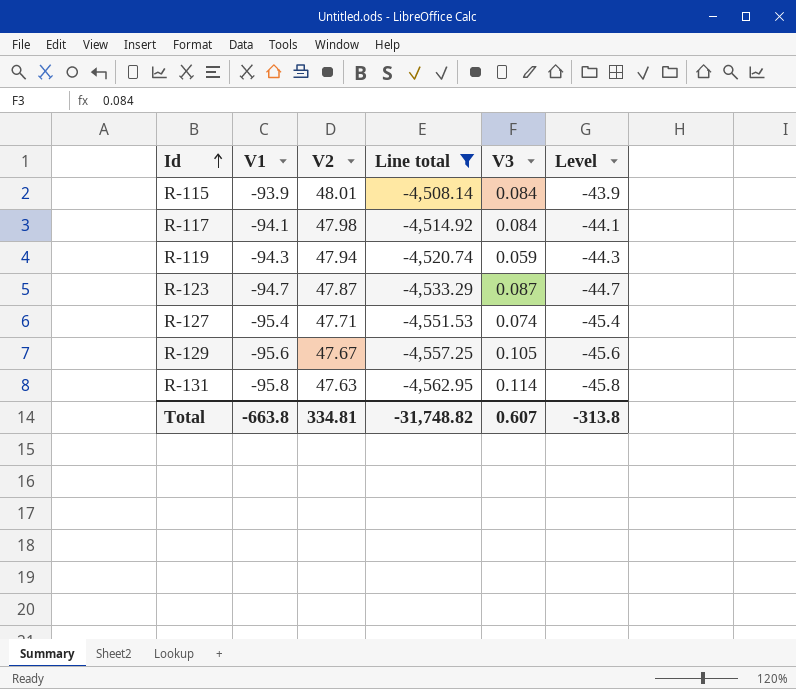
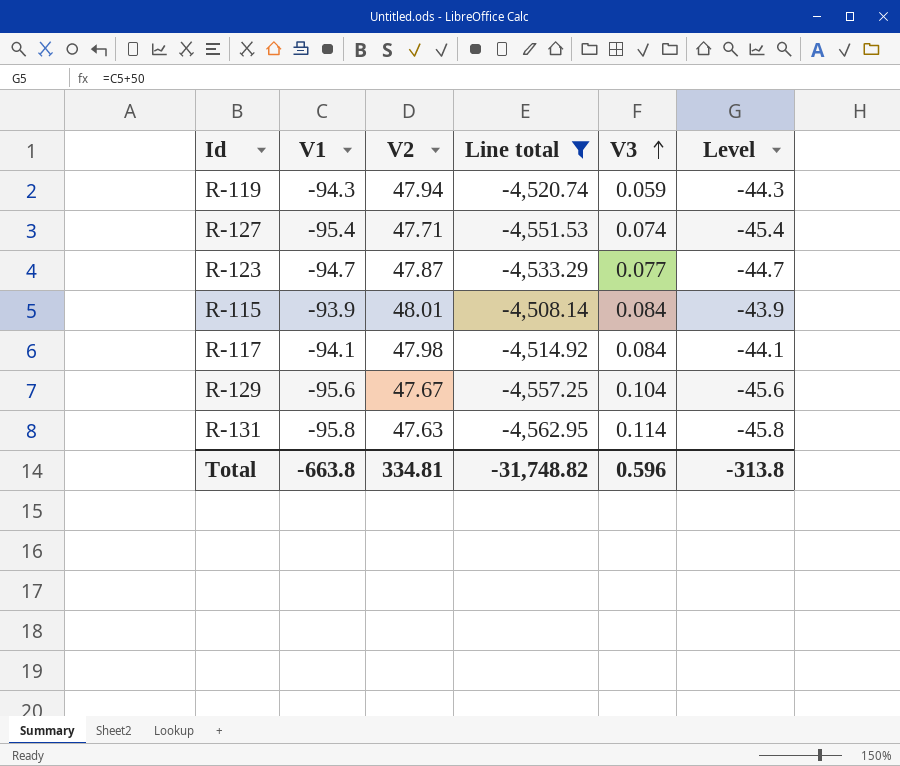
row order: Id ascending -> V3 ascending
R-123 | V3: 0.087 -> 0.077
R-129 | V3: 0.105 -> 0.104
Total | V3: 0.607 -> 0.596

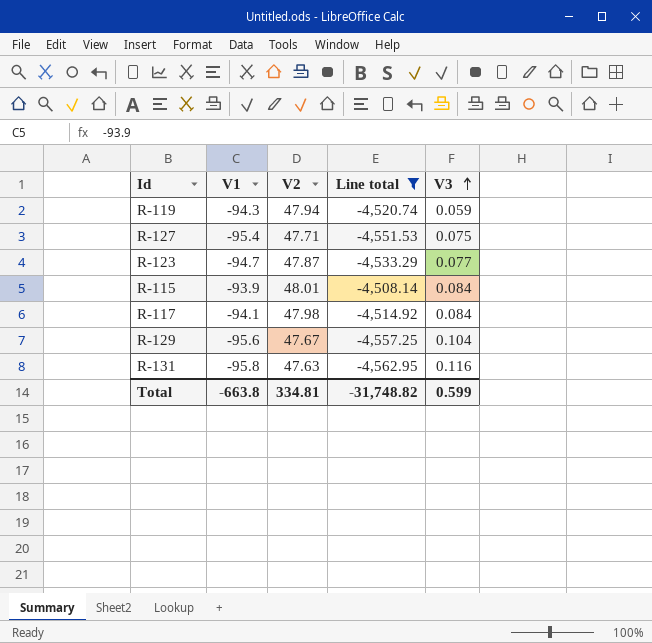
column Level | formula: [V1] + 50 -> none
R-127 | V3: 0.074 -> 0.075
R-131 | V3: 0.114 -> 0.116
Total | V3: 0.596 -> 0.599

